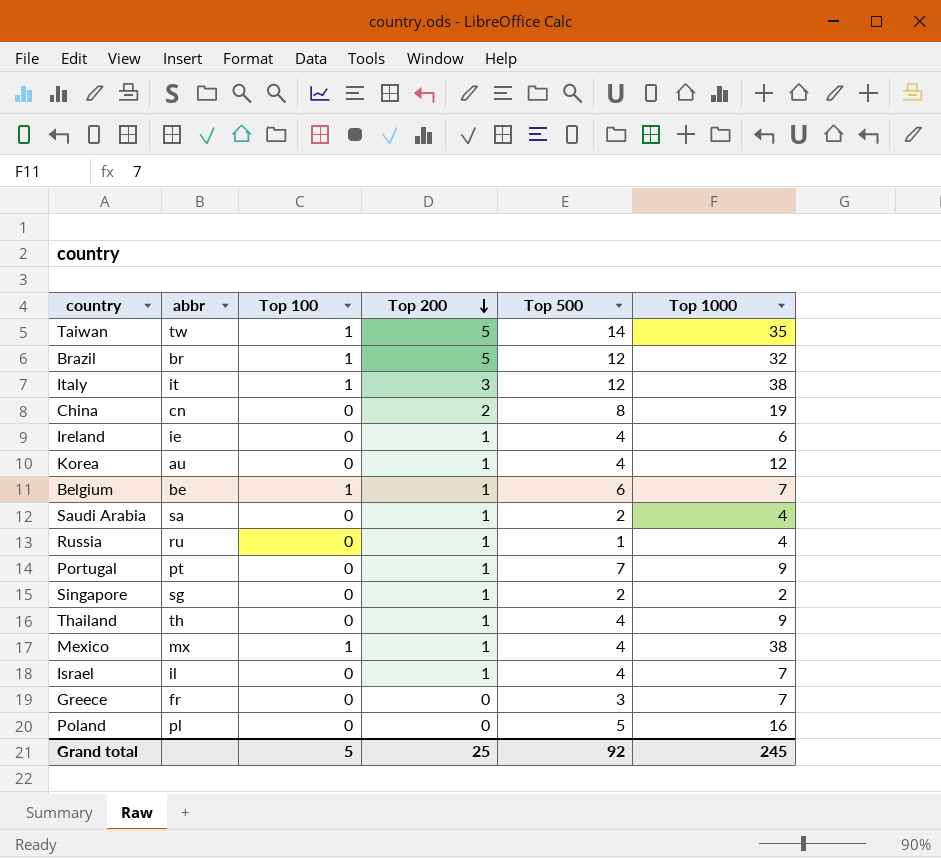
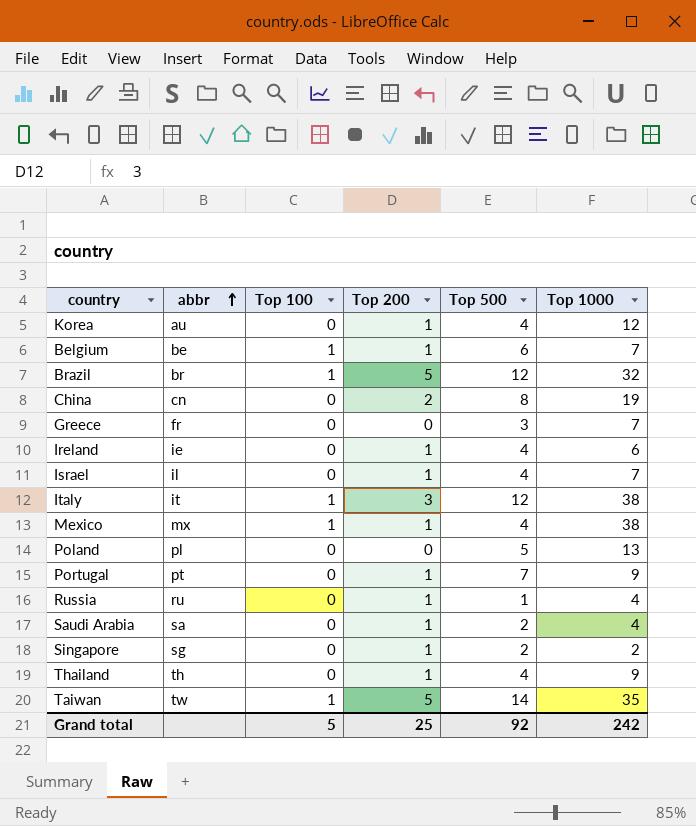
row order: Top 200 descending -> abbr ascending
Poland | Top 1000: 16 -> 13
Grand total | Top 1000: 245 -> 242

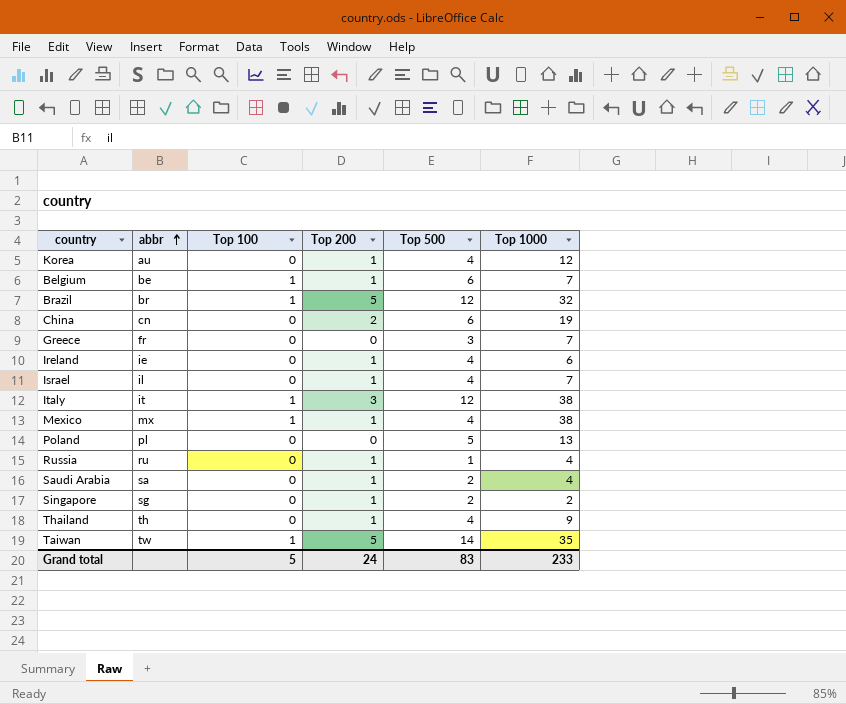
row Portugal: pt | 0 | 1 | 7 | 9 -> none
China | Top 500: 8 -> 6
Grand total | Top 200: 25 -> 24
Grand total | Top 500: 92 -> 83
Grand total | Top 1000: 242 -> 233

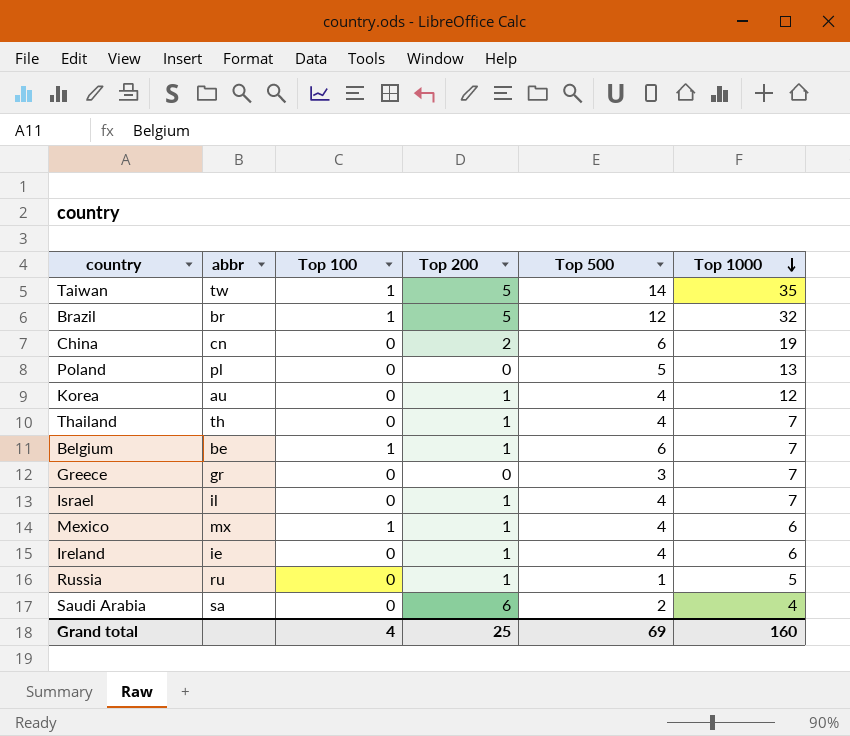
row order: abbr ascending -> Top 1000 descending
row Italy: it | 1 | 3 | 12 | 38 -> none
row Singapore: sg | 0 | 1 | 2 | 2 -> none
Thailand | Top 1000: 9 -> 7
Greece | abbr: fr -> gr
Mexico | Top 1000: 38 -> 6
Russia | Top 1000: 4 -> 5
Saudi Arabia | Top 200: 1 -> 6
Grand total | Top 100: 5 -> 4
Grand total | Top 200: 24 -> 25
Grand total | Top 500: 83 -> 69
Grand total | Top 1000: 233 -> 160

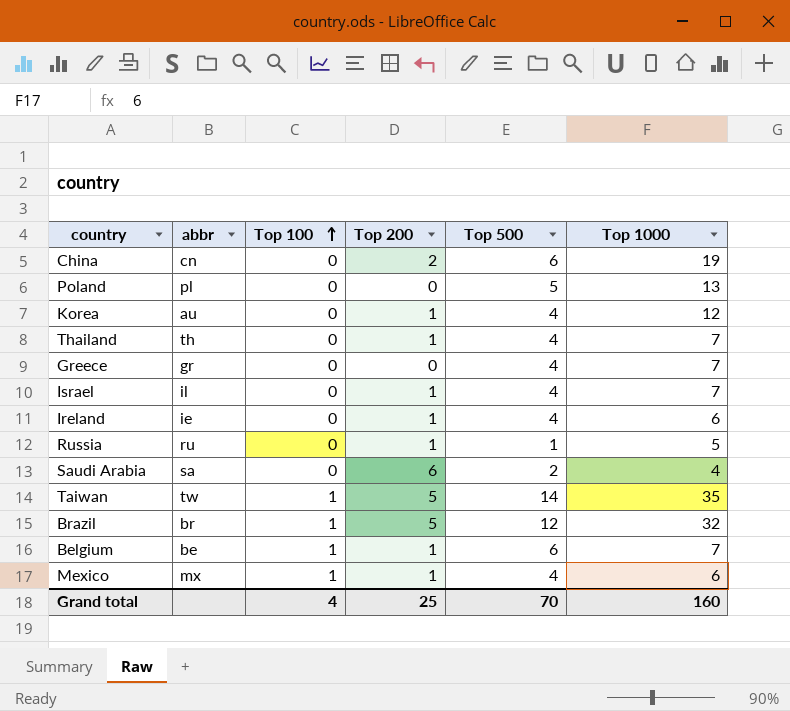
row order: Top 1000 descending -> Top 100 ascending
Greece | Top 500: 3 -> 4
Grand total | Top 500: 69 -> 70

